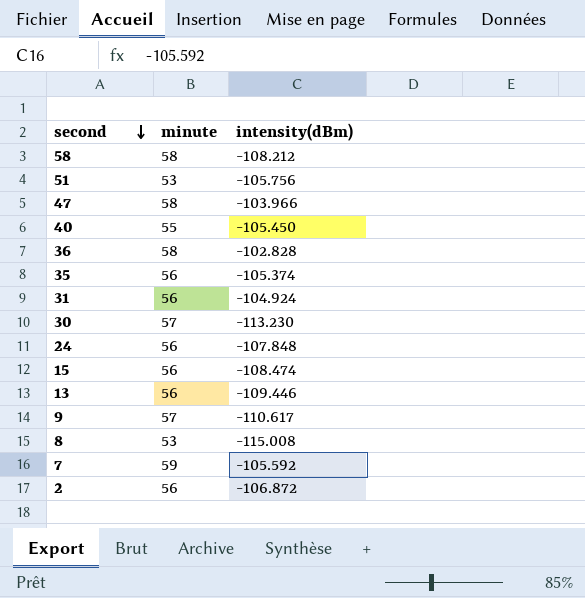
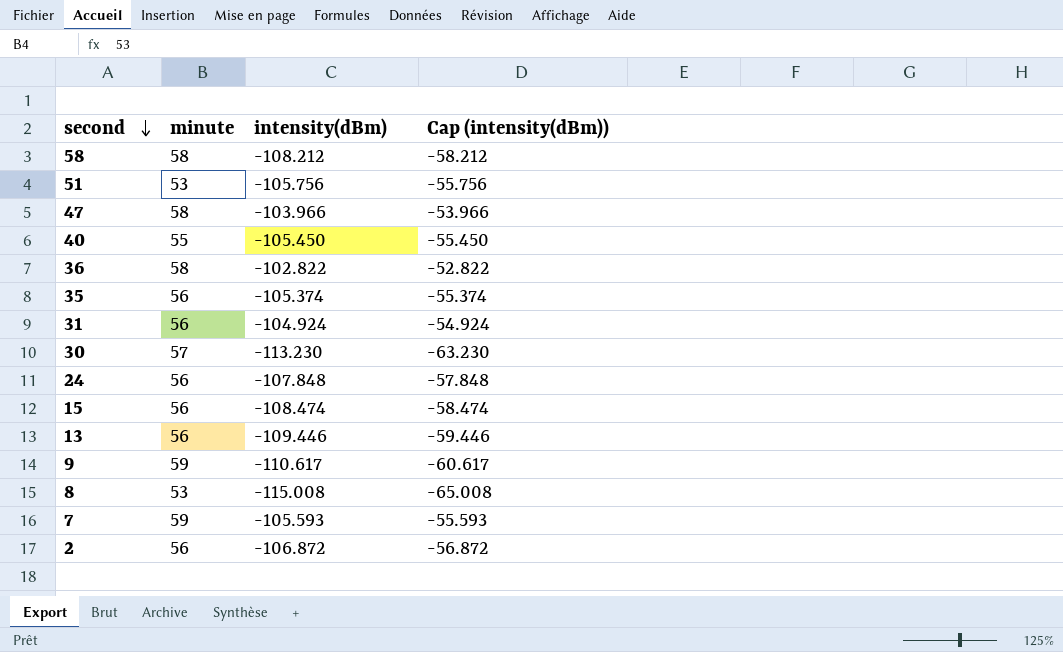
column Cap (intensity(dBm)) | formula: none -> [intensity(dBm)] + 50
36 | intensity(dBm): -102.828 -> -102.822
9 | minute: 57 -> 59
7 | intensity(dBm): -105.592 -> -105.593

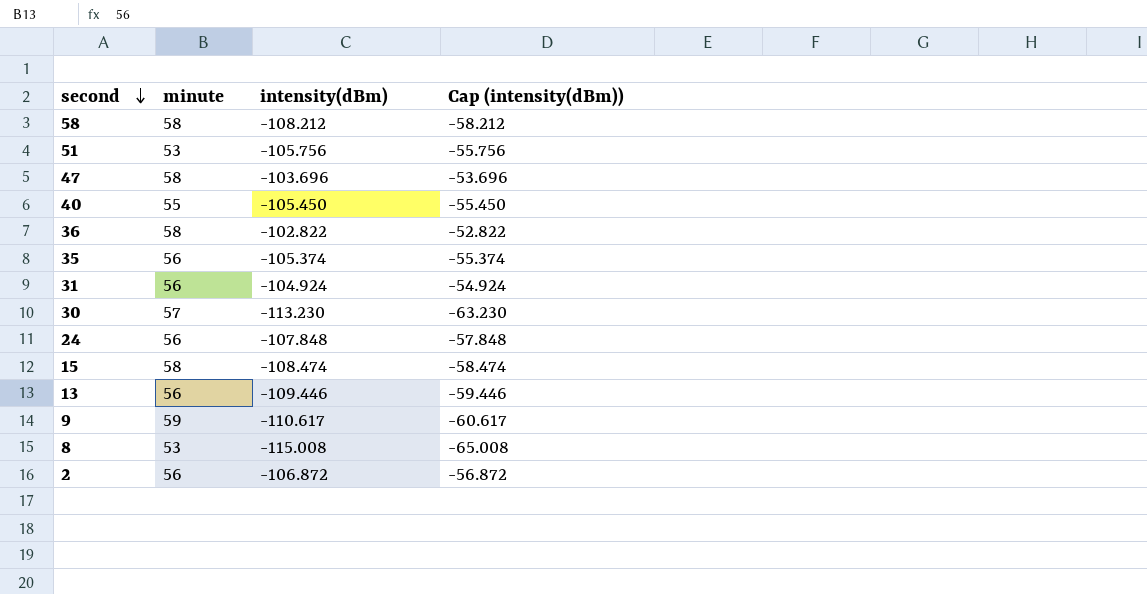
row 7: 59 | -105.593 | -55.593 -> none
47 | intensity(dBm): -103.966 -> -103.696
47 | Cap (intensity(dBm)): -53.966 -> -53.696
15 | minute: 56 -> 58

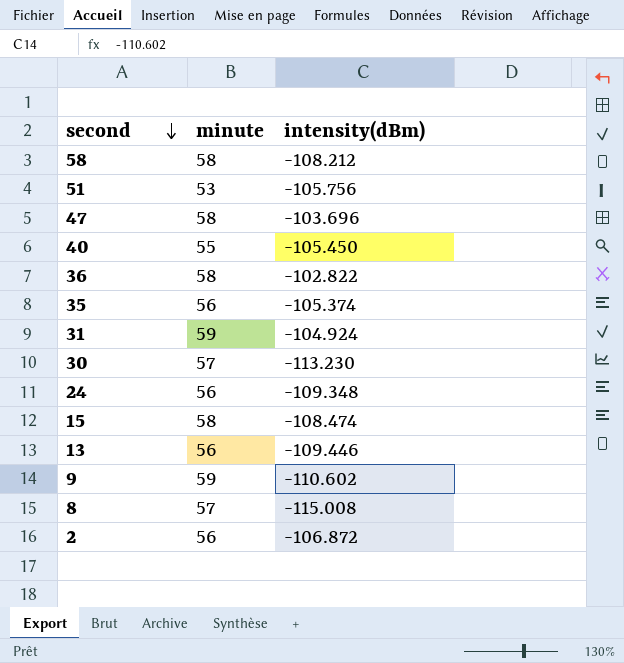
column Cap (intensity(dBm)) | formula: [intensity(dBm)] + 50 -> none
31 | minute: 56 -> 59
24 | intensity(dBm): -107.848 -> -109.348
9 | intensity(dBm): -110.617 -> -110.602
8 | minute: 53 -> 57

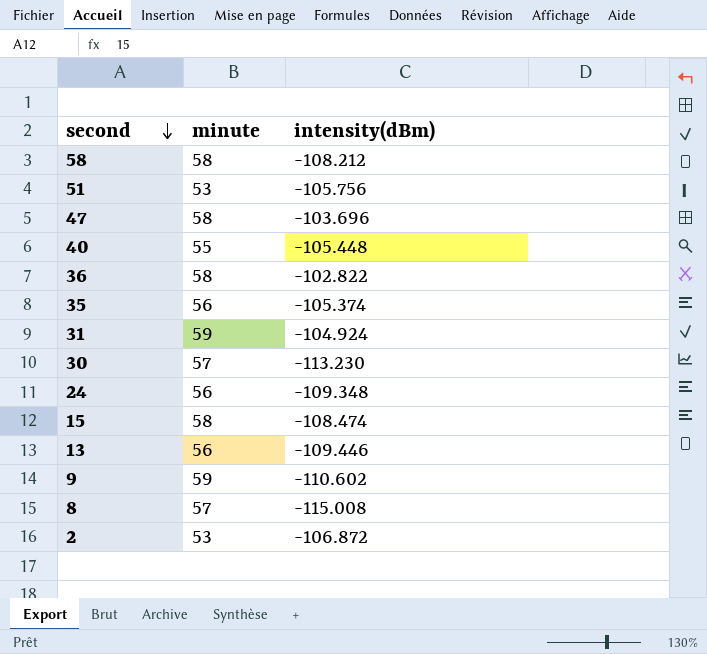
40 | intensity(dBm): -105.450 -> -105.448
2 | minute: 56 -> 53

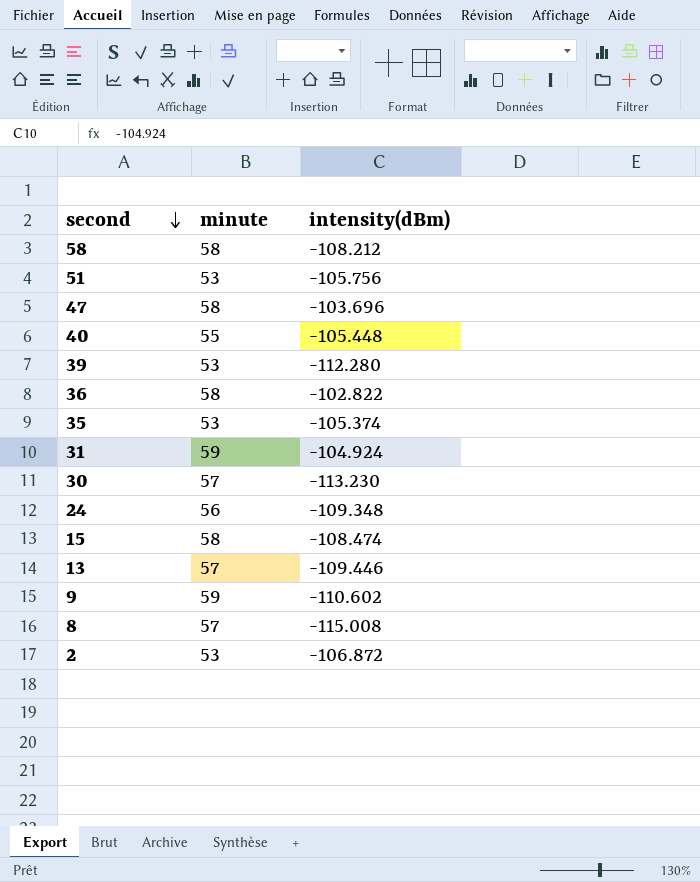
row 39: none -> 53 | -112.280
35 | minute: 56 -> 53
13 | minute: 56 -> 57

